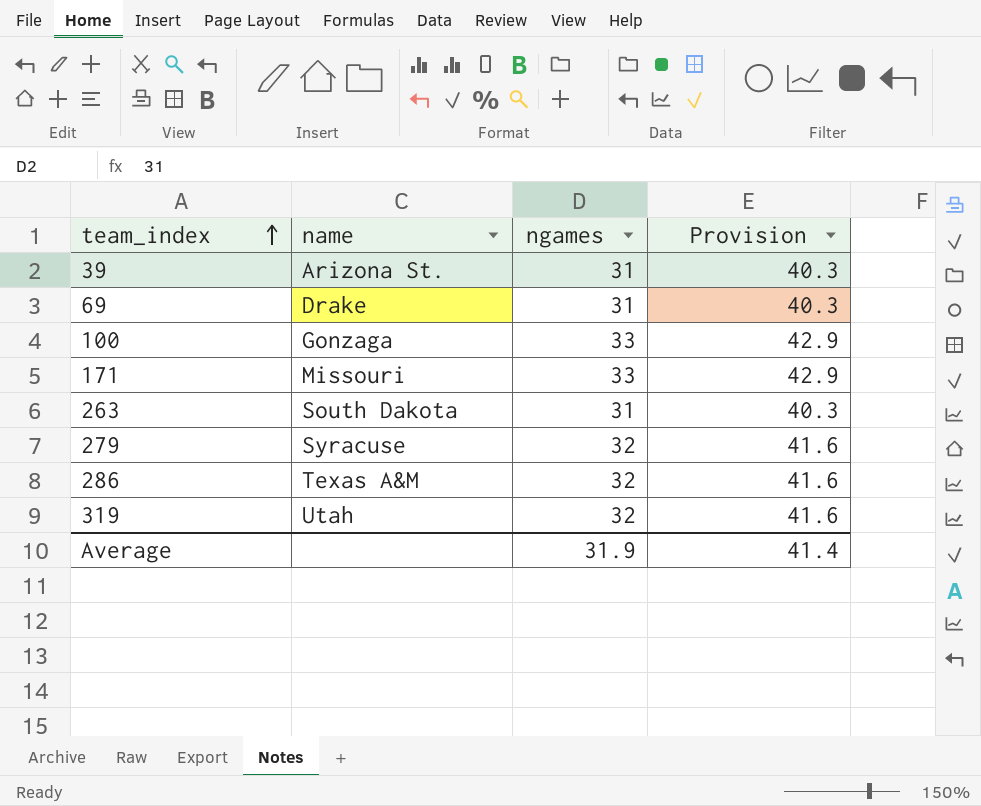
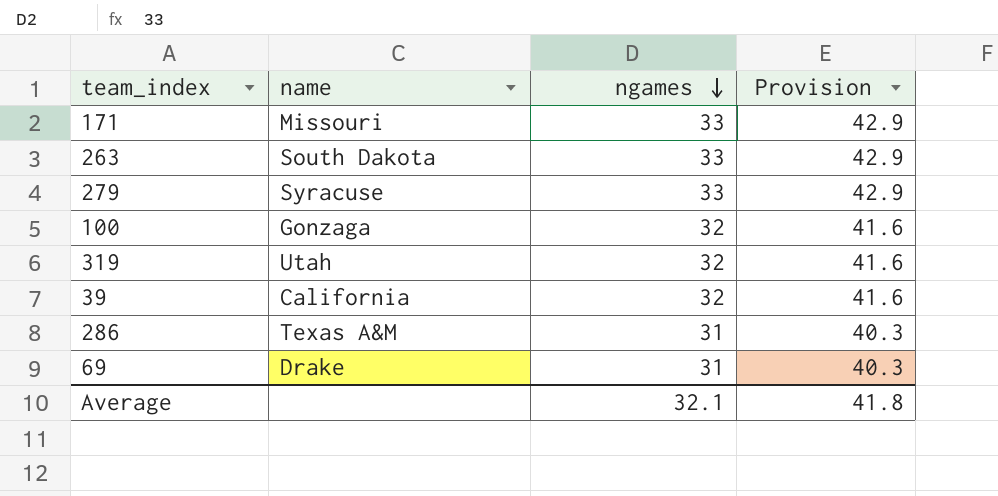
row order: team_index ascending -> ngames descending
263 | ngames: 31 -> 33
263 | Provision: 40.3 -> 42.9
279 | ngames: 32 -> 33
279 | Provision: 41.6 -> 42.9
100 | ngames: 33 -> 32
100 | Provision: 42.9 -> 41.6
39 | name: Arizona St. -> California
39 | ngames: 31 -> 32
39 | Provision: 40.3 -> 41.6
286 | ngames: 32 -> 31
286 | Provision: 41.6 -> 40.3
Average | ngames: 31.9 -> 32.1
Average | Provision: 41.4 -> 41.8

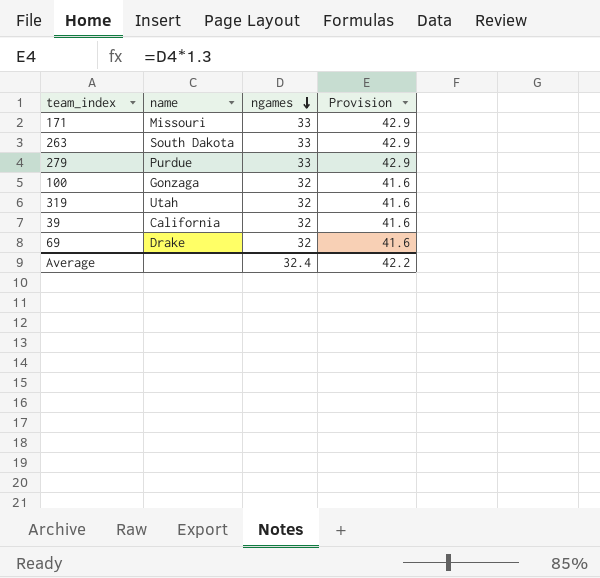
row 286: Texas A&M | 31 | 40.3 -> none
279 | name: Syracuse -> Purdue
69 | ngames: 31 -> 32
69 | Provision: 40.3 -> 41.6
Average | ngames: 32.1 -> 32.4
Average | Provision: 41.8 -> 42.2

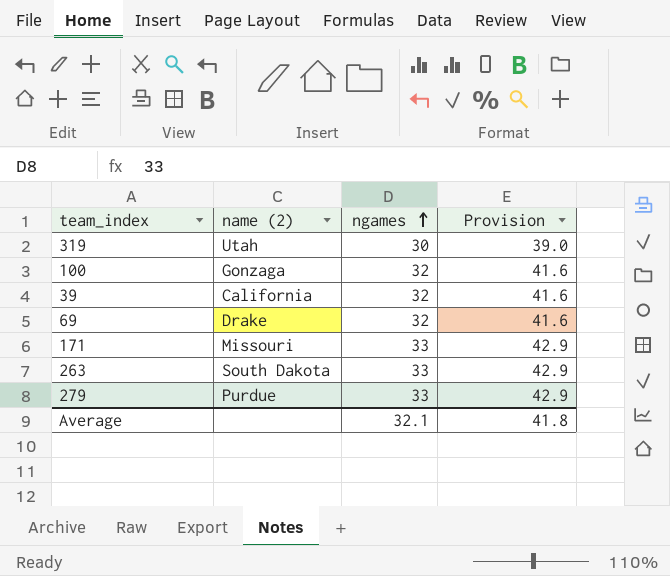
row order: ngames descending -> ngames ascending
column name: name -> name (2)
319 | ngames: 32 -> 30
319 | Provision: 41.6 -> 39.0
Average | ngames: 32.4 -> 32.1
Average | Provision: 42.2 -> 41.8

